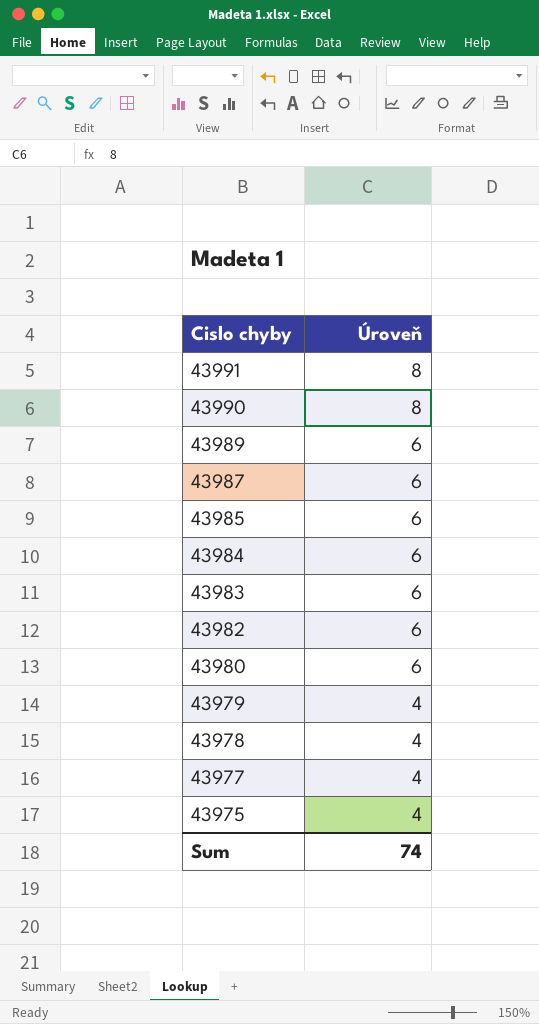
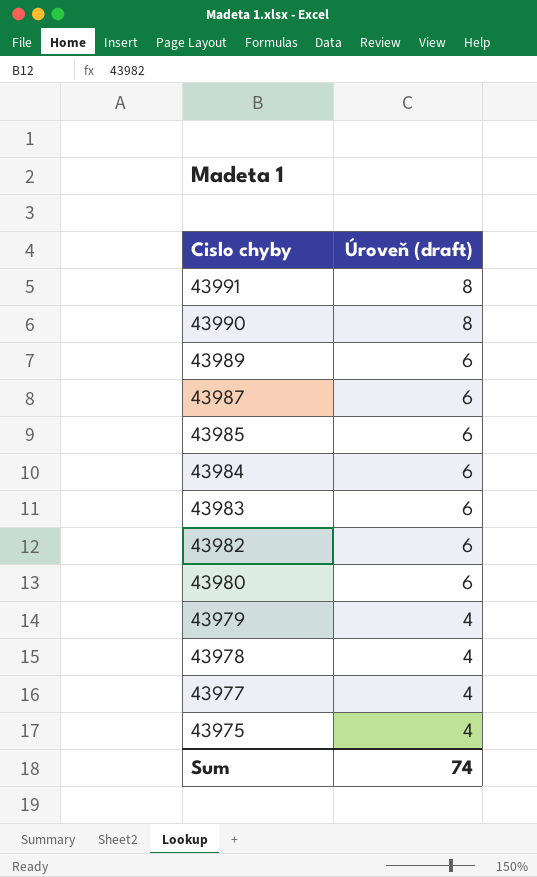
column name: Úroveň -> Úroveň (draft)

